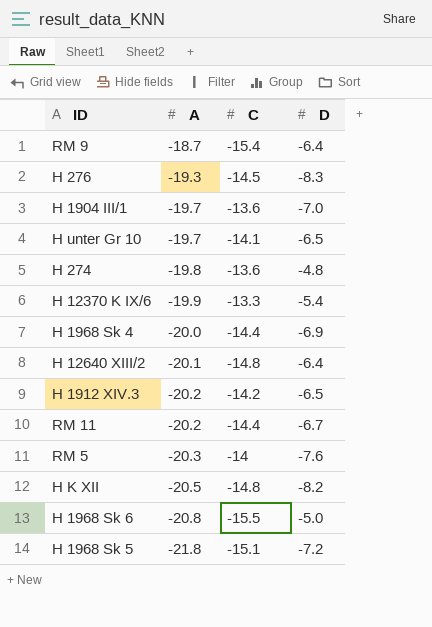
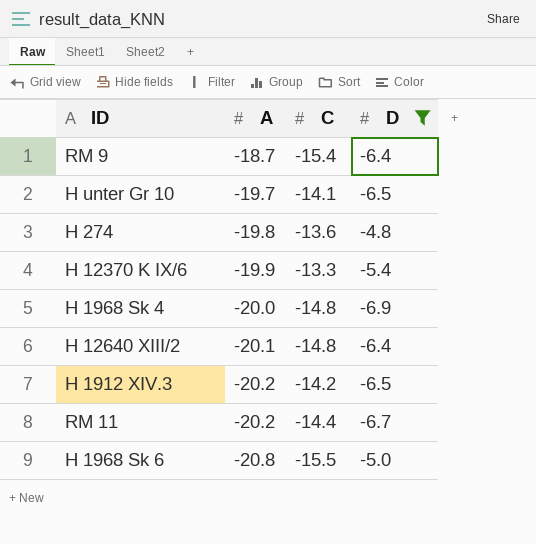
filter: none -> D >= -6.9
H 1968 Sk 4 | C: -14.4 -> -14.8

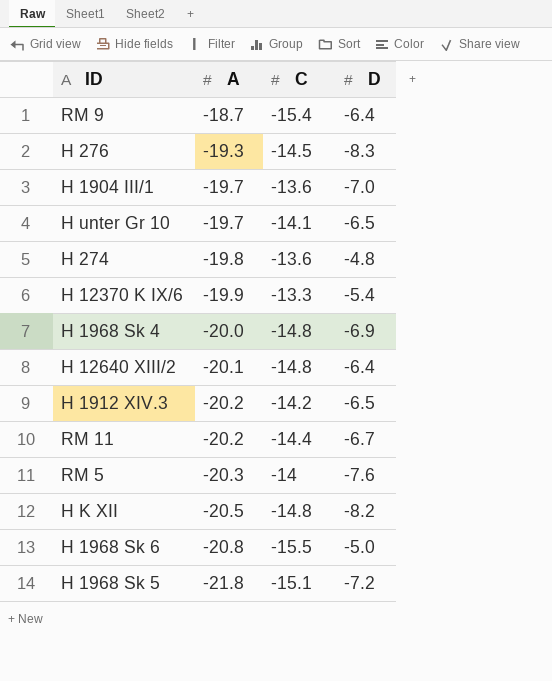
filter: D >= -6.9 -> none

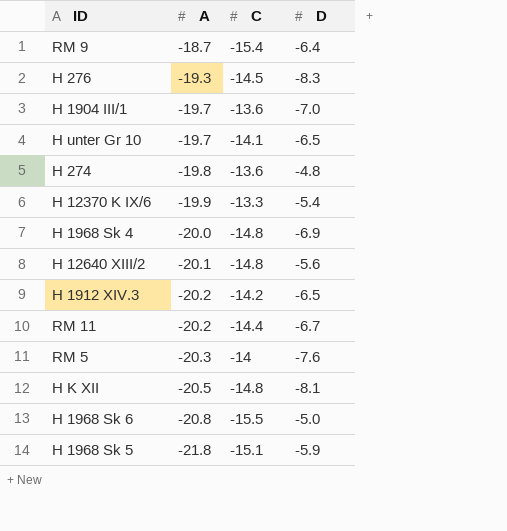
H 12640 XIII/2 | D: -6.4 -> -5.6
H K XII | D: -8.2 -> -8.1
H 1968 Sk 5 | D: -7.2 -> -5.9

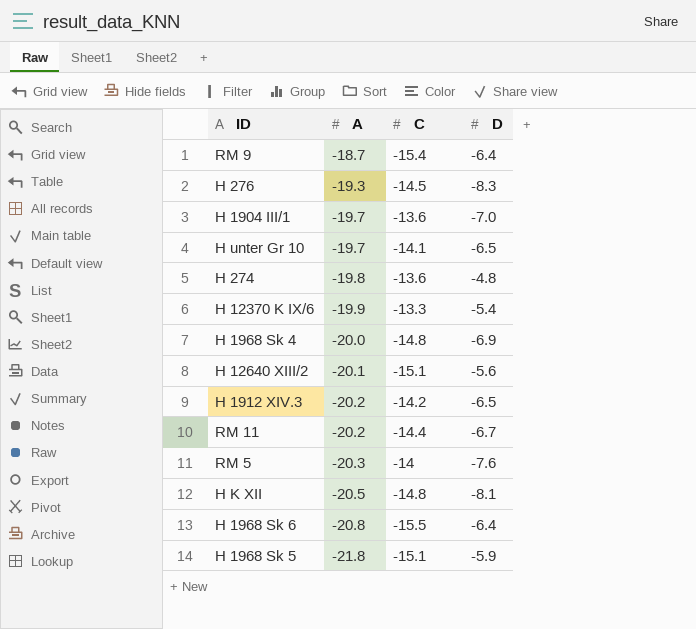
H 12640 XIII/2 | C: -14.8 -> -15.1
H 1968 Sk 6 | D: -5.0 -> -6.4

